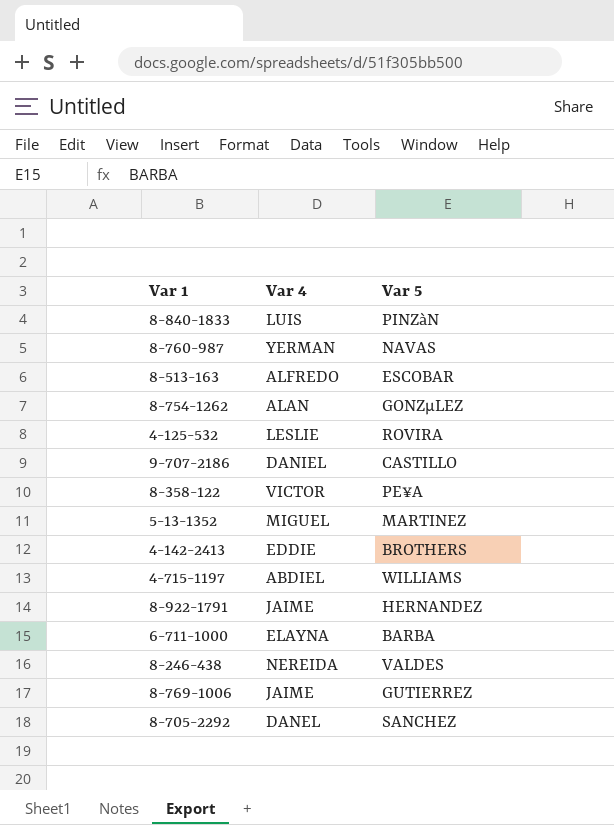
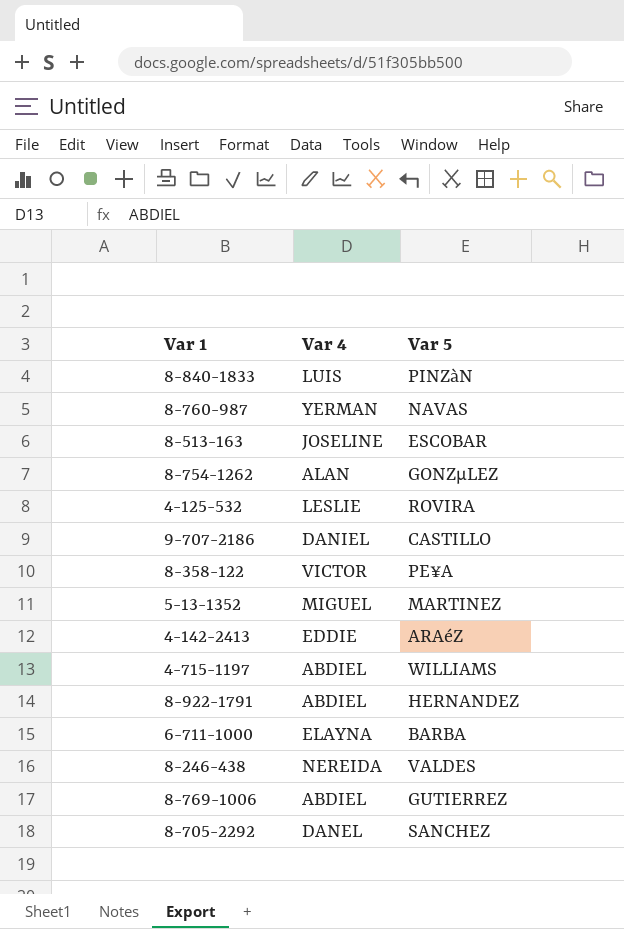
8-513-163 | Var 4: ALFREDO -> JOSELINE
4-142-2413 | Var 5: BROTHERS -> ARAéZ
8-922-1791 | Var 4: JAIME -> ABDIEL
8-769-1006 | Var 4: JAIME -> ABDIEL

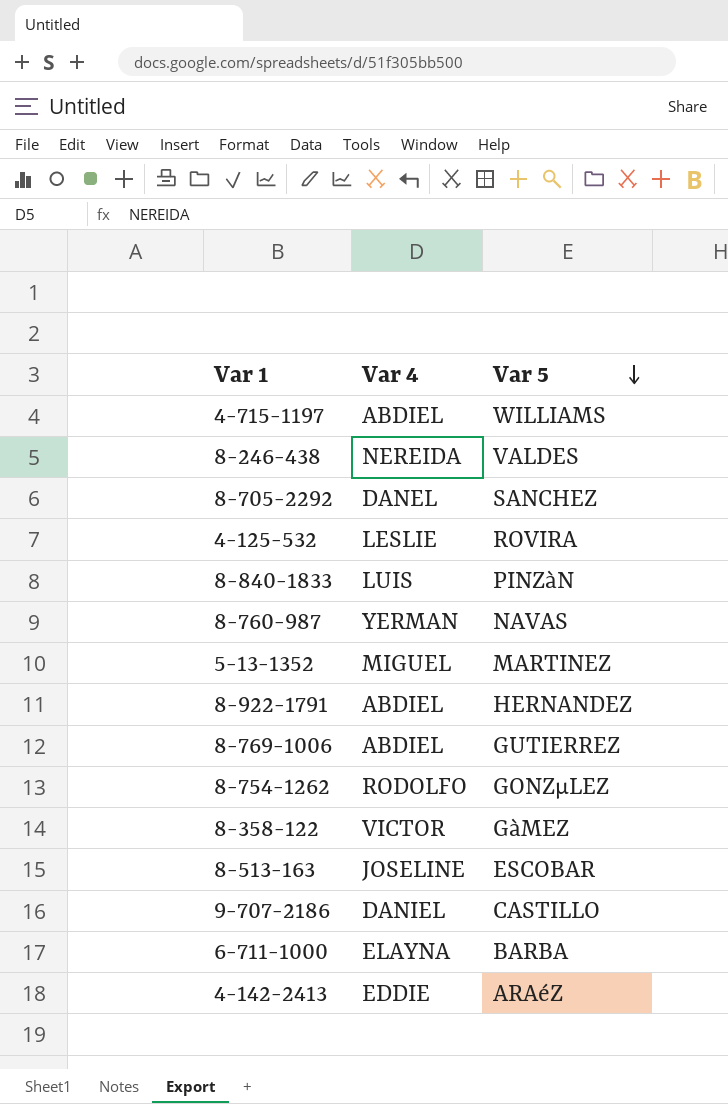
row order: none -> Var 5 descending
8-754-1262 | Var 4: ALAN -> RODOLFO
8-358-122 | Var 5: PE¥A -> GàMEZ

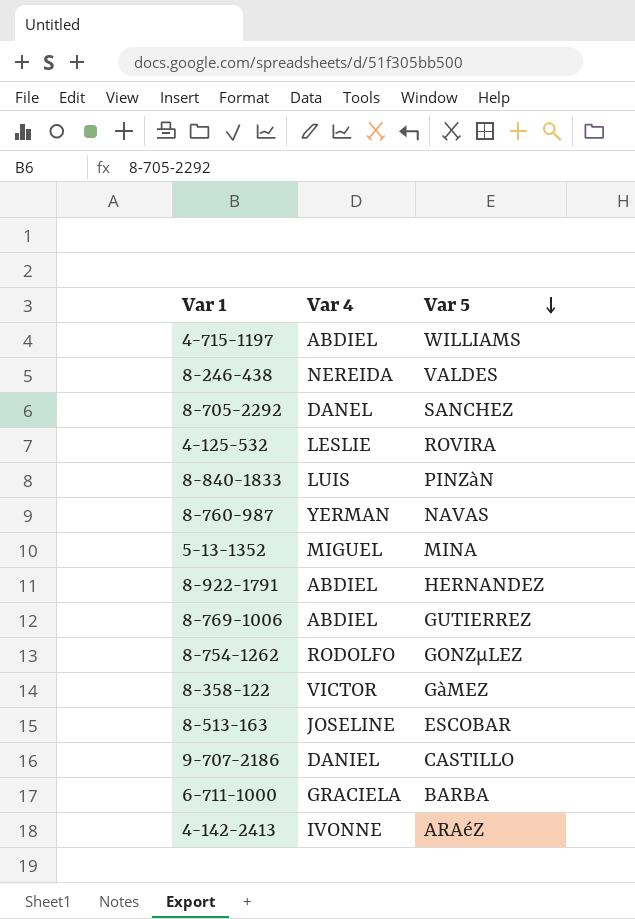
5-13-1352 | Var 5: MARTINEZ -> MINA
6-711-1000 | Var 4: ELAYNA -> GRACIELA
4-142-2413 | Var 4: EDDIE -> IVONNE

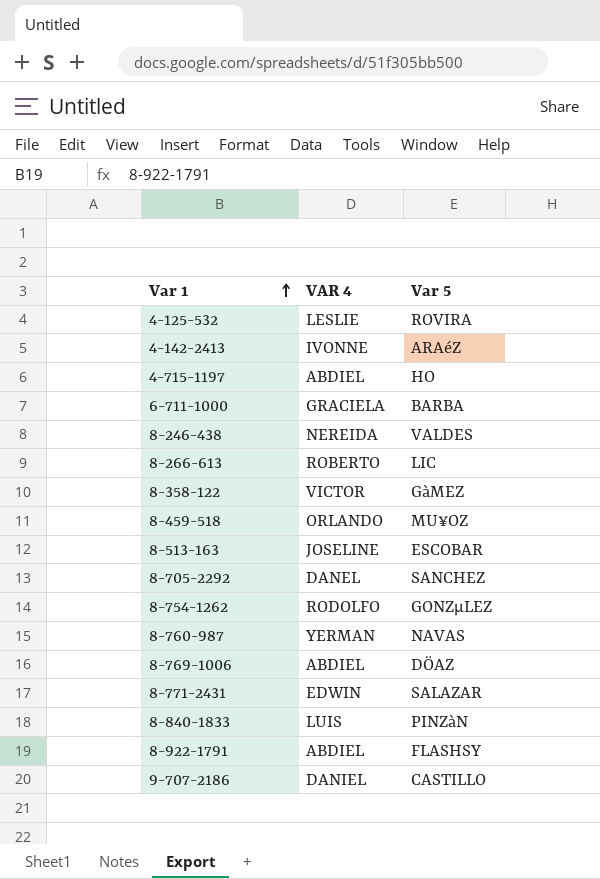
row order: Var 5 descending -> Var 1 ascending
column name: Var 4 -> VAR 4
row 5-13-1352: MIGUEL | MINA -> none
4-715-1197 | Var 5: WILLIAMS -> HO
row 8-266-613: none -> ROBERTO | LIC
row 8-459-518: none -> ORLANDO | MU¥OZ
8-769-1006 | Var 5: GUTIERREZ -> DÖAZ
row 8-771-2431: none -> EDWIN | SALAZAR
8-922-1791 | Var 5: HERNANDEZ -> FLASHSY

